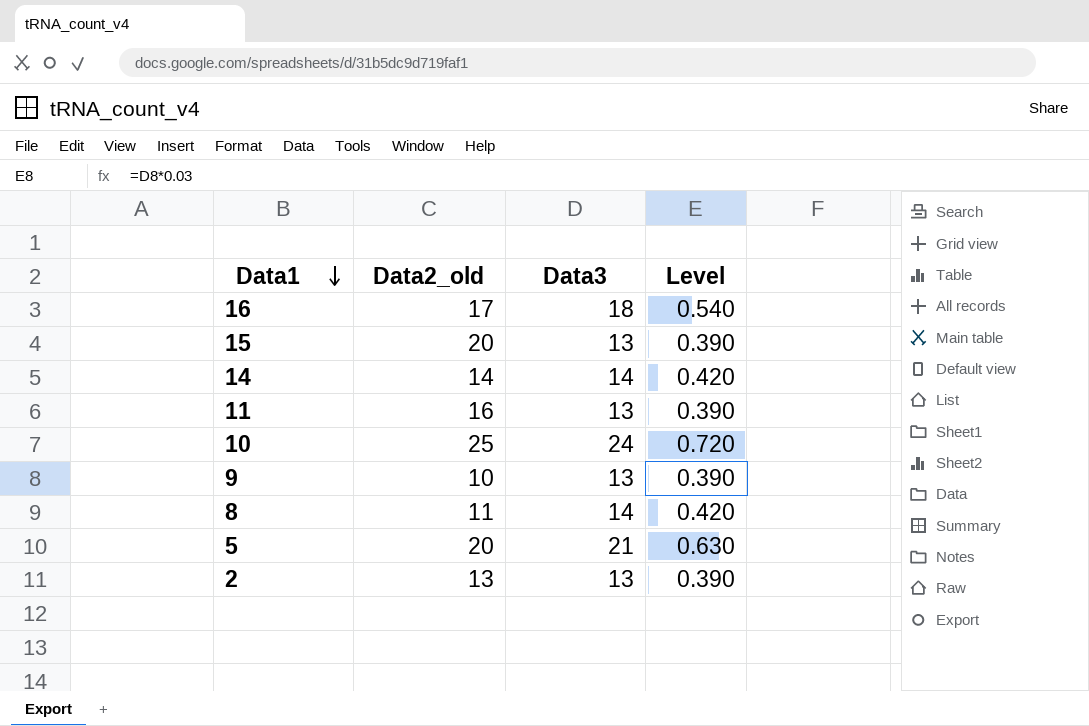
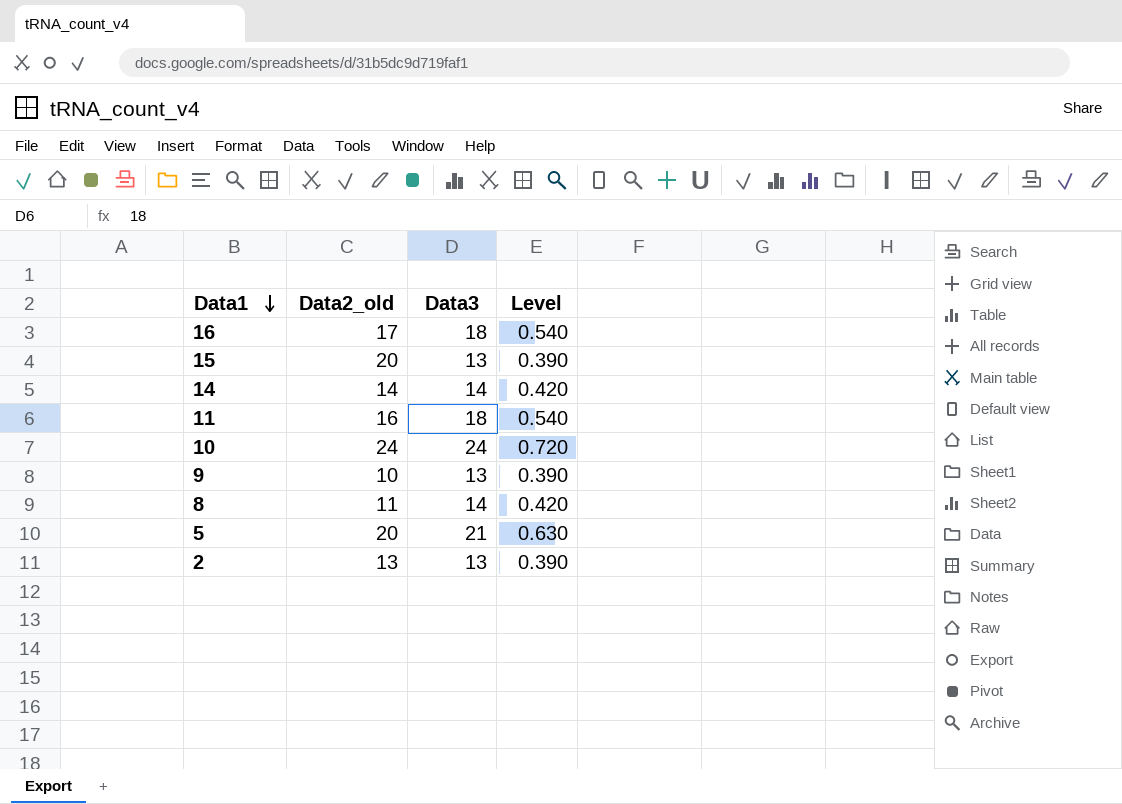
11 | Data3: 13 -> 18
11 | Level: 0.390 -> 0.540
10 | Data2_old: 25 -> 24

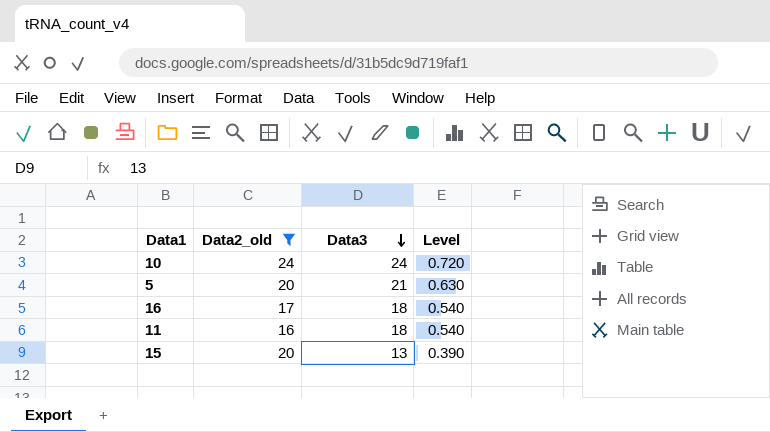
filter: none -> Data2_old >= 16
row order: Data1 descending -> Data3 descending

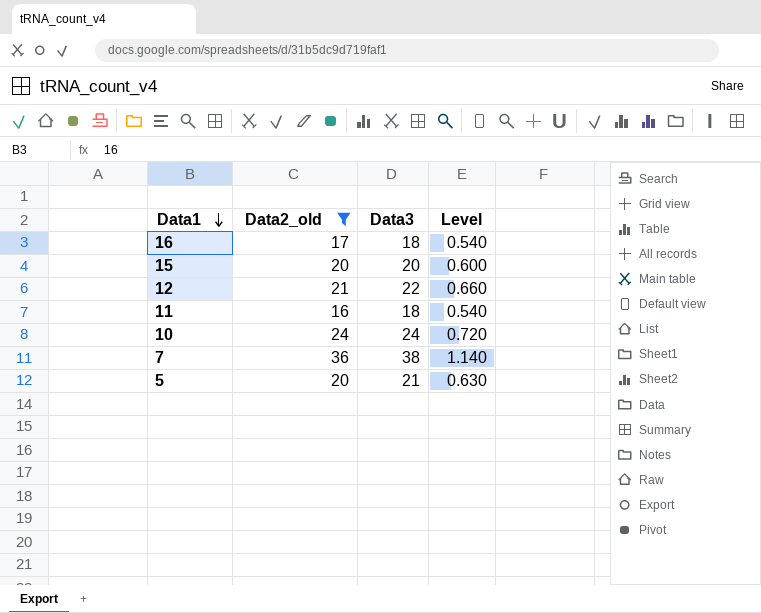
row order: Data3 descending -> Data1 descending
15 | Data3: 13 -> 20
15 | Level: 0.390 -> 0.600
row 12: none -> 21 | 22 | 0.660
row 7: none -> 36 | 38 | 1.140

